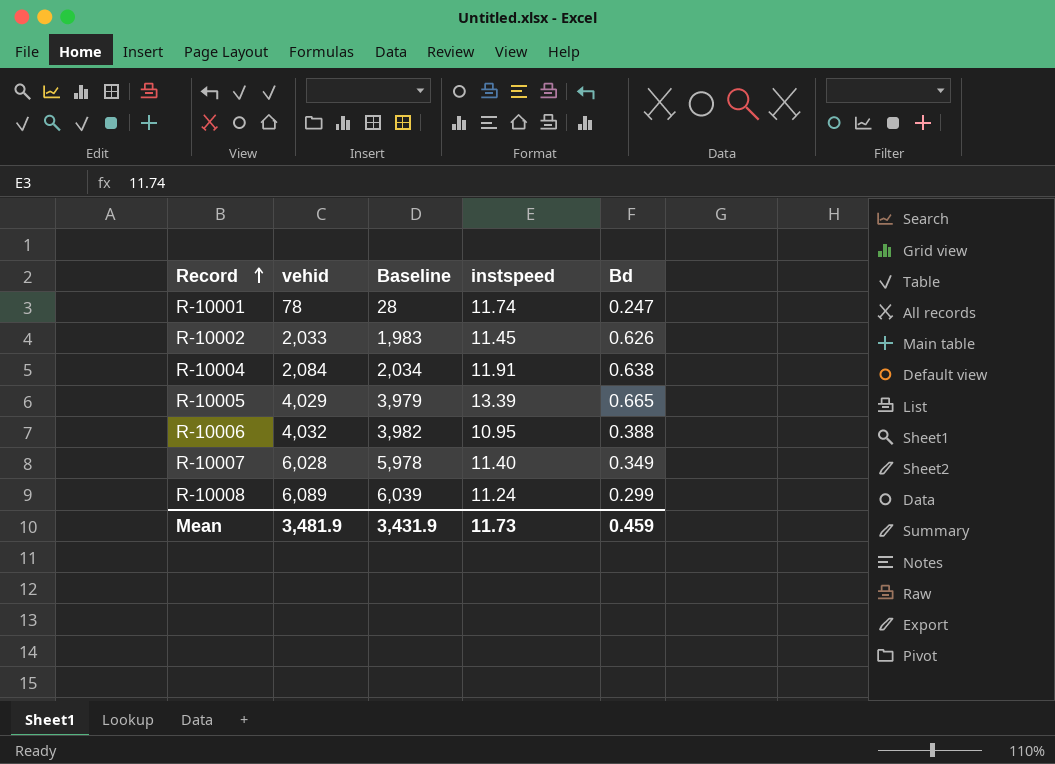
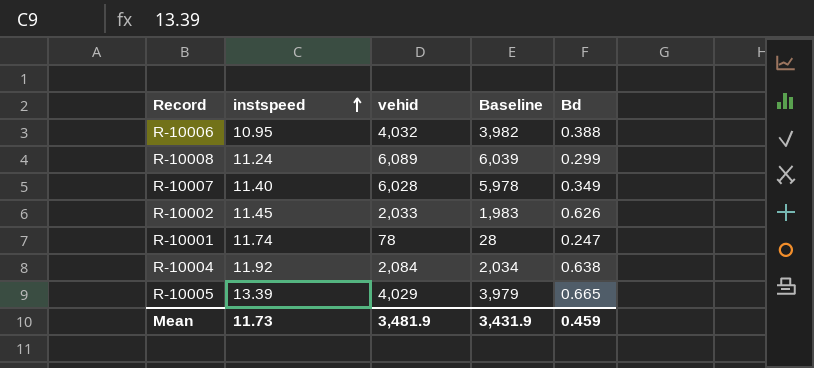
row order: Record ascending -> instspeed ascending
column instspeed | position: 4 -> 2
R-10004 | instspeed: 11.91 -> 11.92

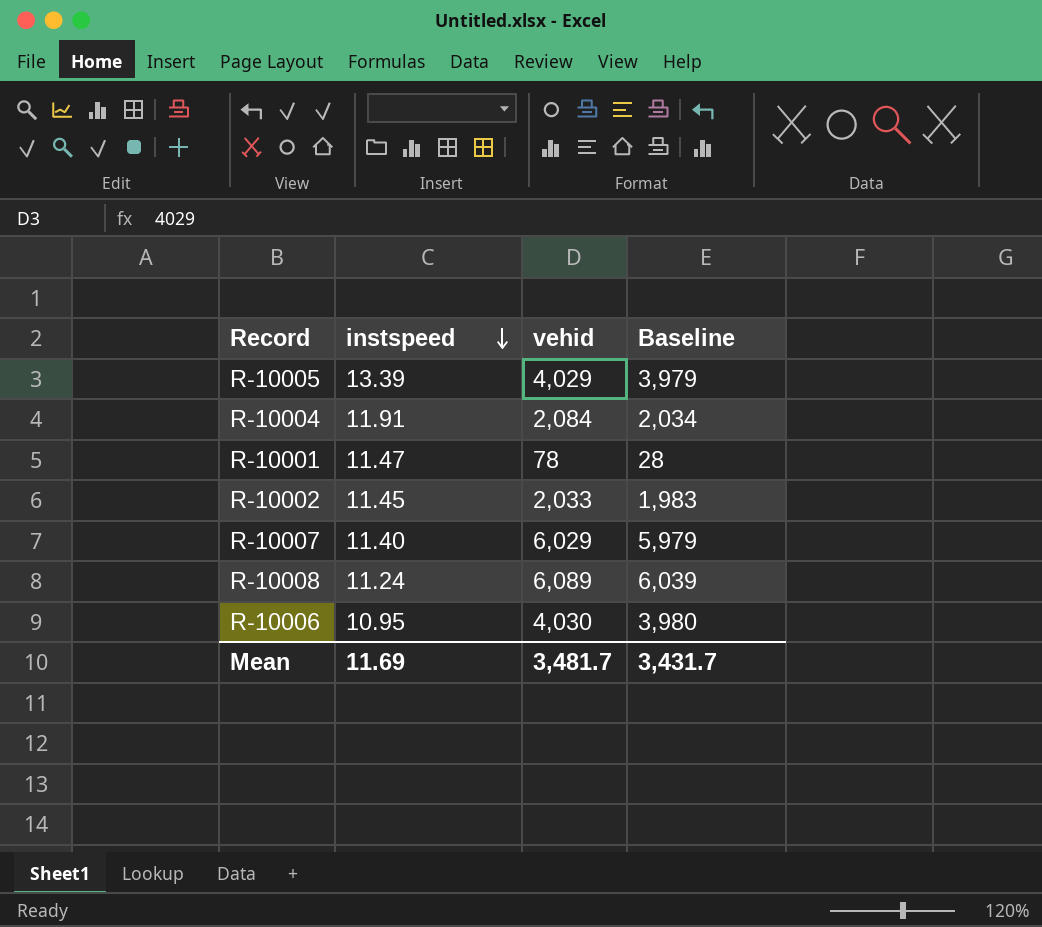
row order: instspeed ascending -> instspeed descending
column Bd | position: 5 -> none
R-10004 | instspeed: 11.92 -> 11.91
R-10001 | instspeed: 11.74 -> 11.47
R-10007 | vehid: 6,028 -> 6,029
R-10007 | Baseline: 5,978 -> 5,979
R-10006 | vehid: 4,032 -> 4,030
R-10006 | Baseline: 3,982 -> 3,980
Mean | instspeed: 11.73 -> 11.69
Mean | vehid: 3,481.9 -> 3,481.7
Mean | Baseline: 3,431.9 -> 3,431.7

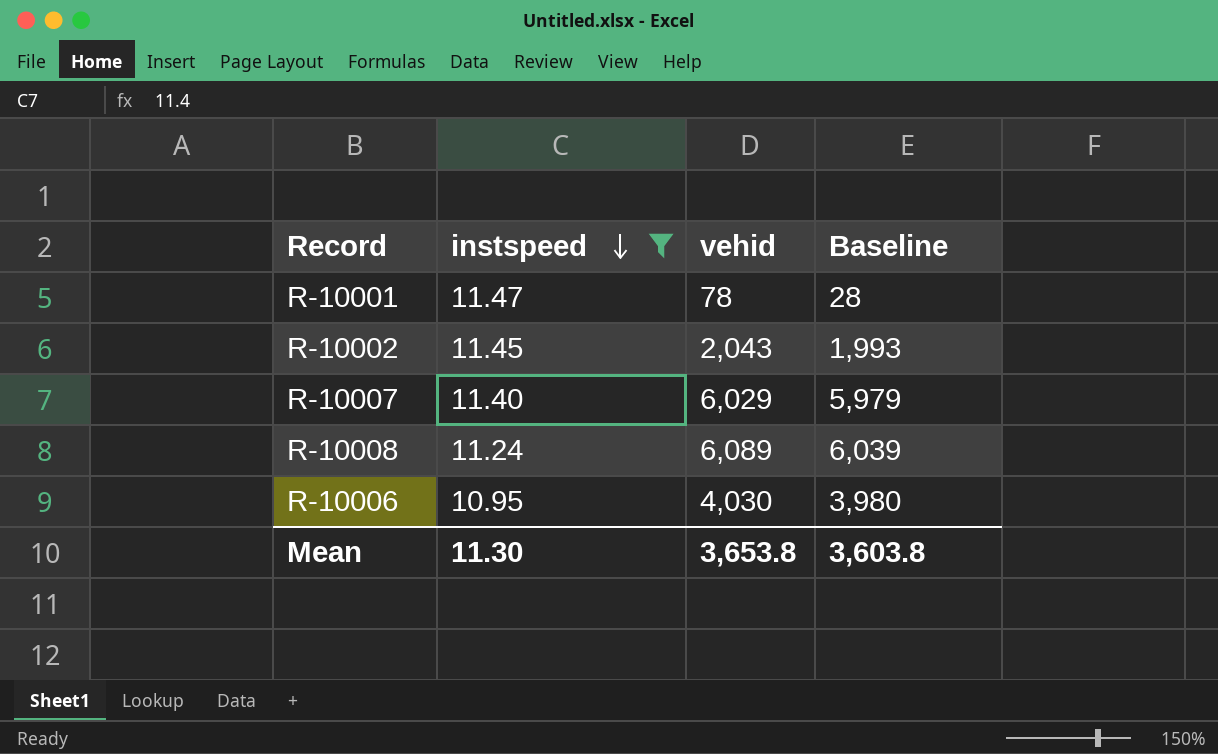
filter: none -> instspeed <= 11.47
R-10002 | vehid: 2,033 -> 2,043
R-10002 | Baseline: 1,983 -> 1,993
Mean | instspeed: 11.69 -> 11.30
Mean | vehid: 3,481.7 -> 3,653.8
Mean | Baseline: 3,431.7 -> 3,603.8

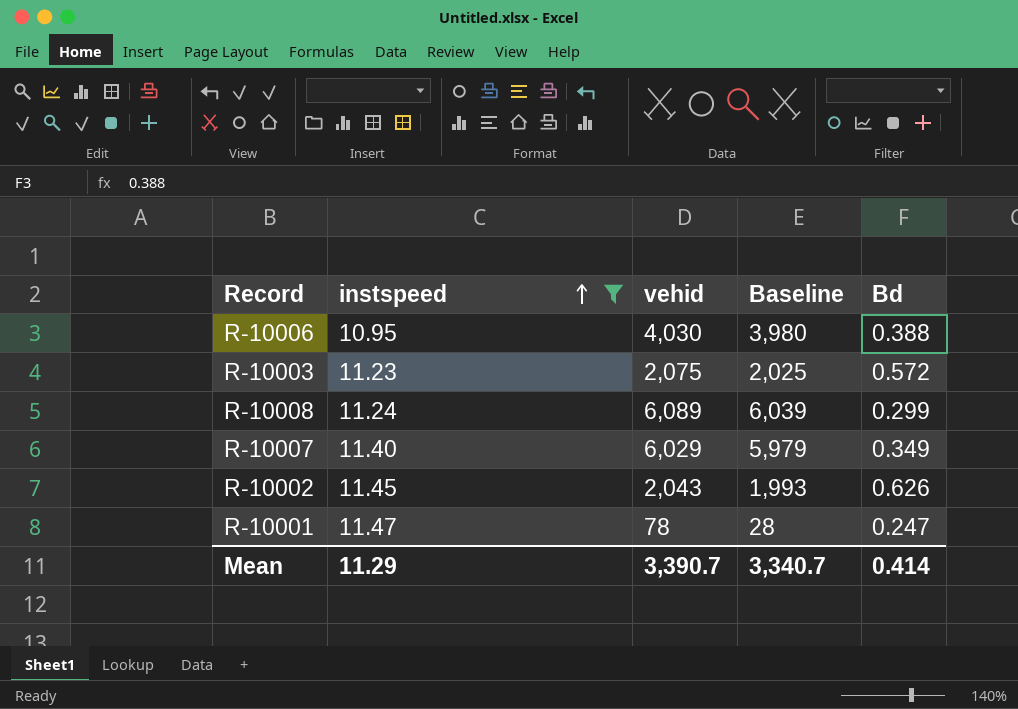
row order: instspeed descending -> instspeed ascending
column Bd | position: none -> 5
row R-10003: none -> 11.23 | 2,075 | 2,025 | 0.572
Mean | instspeed: 11.30 -> 11.29
Mean | vehid: 3,653.8 -> 3,390.7
Mean | Baseline: 3,603.8 -> 3,340.7

